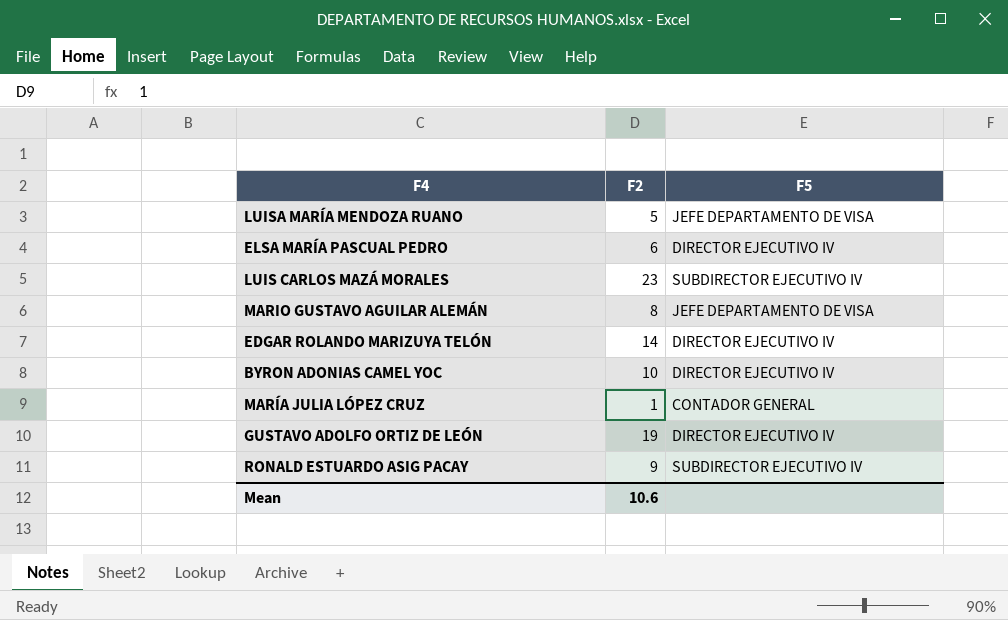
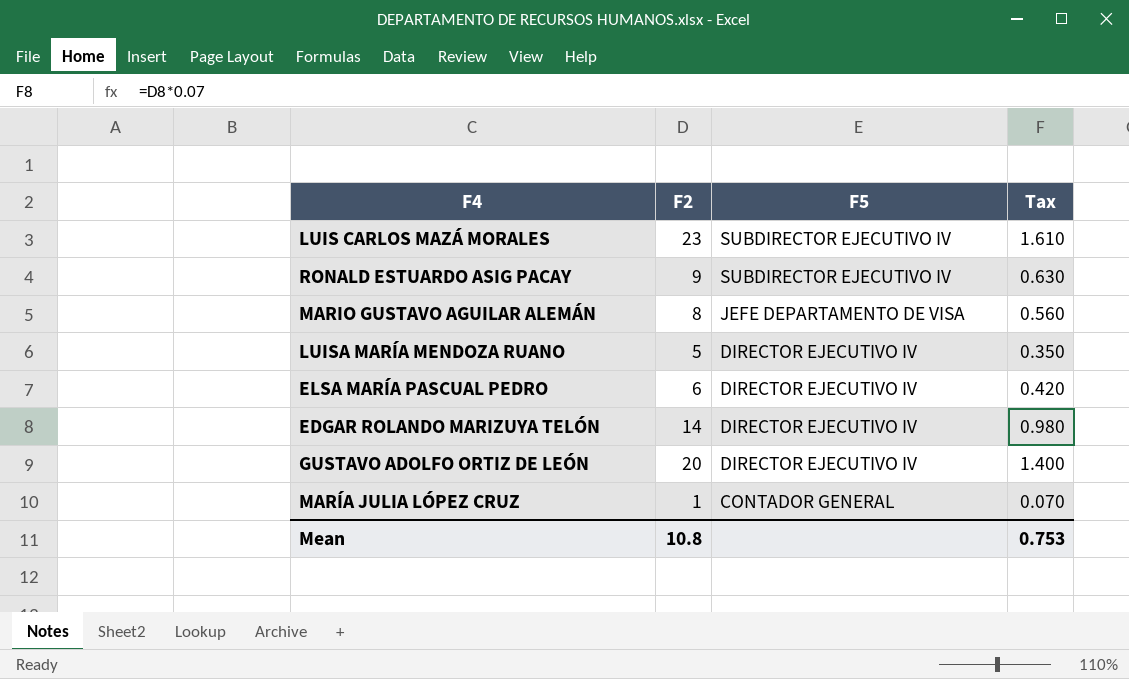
row order: none -> F5 descending
column Tax | formula: none -> [F2] * 0.07
row BYRON ADONIAS CAMEL YOC: 10 | DIRECTOR EJECUTIVO IV -> none
LUISA MARÍA MENDOZA RUANO | F5: JEFE DEPARTAMENTO DE VISA -> DIRECTOR EJECUTIVO IV
GUSTAVO ADOLFO ORTIZ DE LEÓN | F2: 19 -> 20
Mean | F2: 10.6 -> 10.8

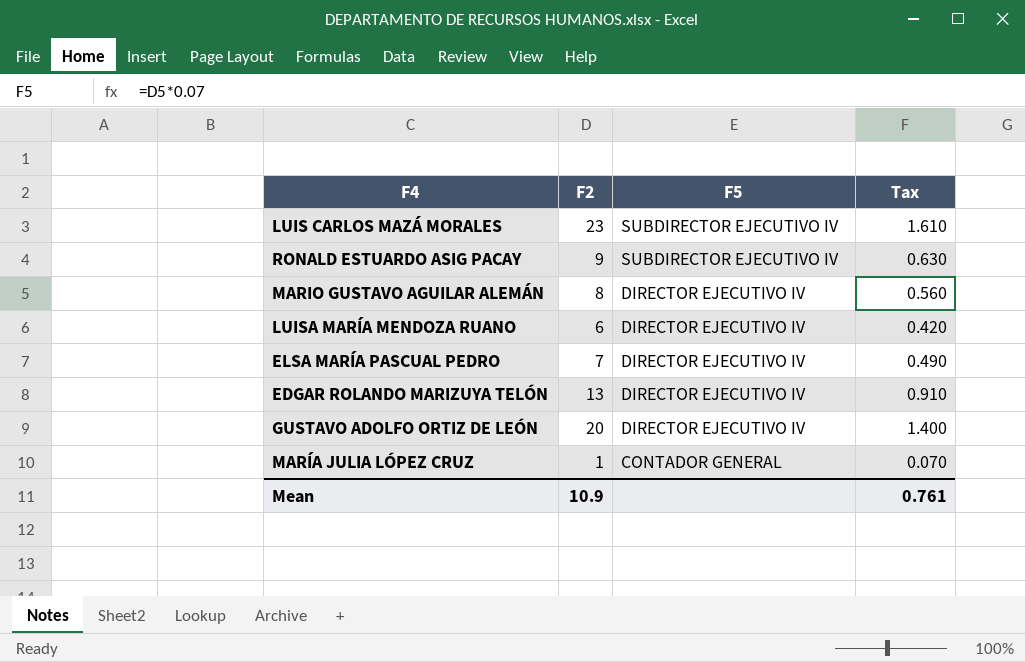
MARIO GUSTAVO AGUILAR ALEMÁN | F5: JEFE DEPARTAMENTO DE VISA -> DIRECTOR EJECUTIVO IV
LUISA MARÍA MENDOZA RUANO | F2: 5 -> 6
LUISA MARÍA MENDOZA RUANO | Tax: 0.350 -> 0.420
ELSA MARÍA PASCUAL PEDRO | F2: 6 -> 7
ELSA MARÍA PASCUAL PEDRO | Tax: 0.420 -> 0.490
EDGAR ROLANDO MARIZUYA TELÓN | F2: 14 -> 13
EDGAR ROLANDO MARIZUYA TELÓN | Tax: 0.980 -> 0.910
Mean | F2: 10.8 -> 10.9
Mean | Tax: 0.753 -> 0.761

